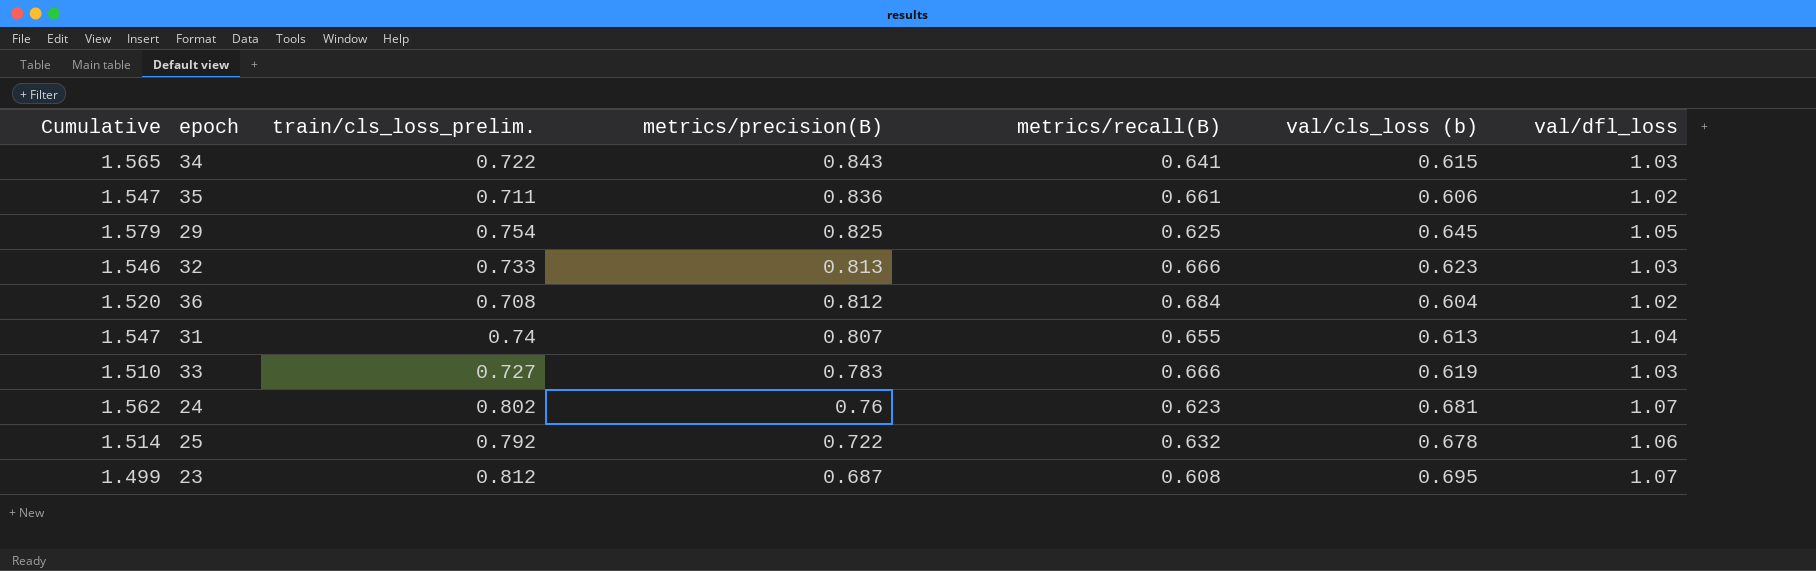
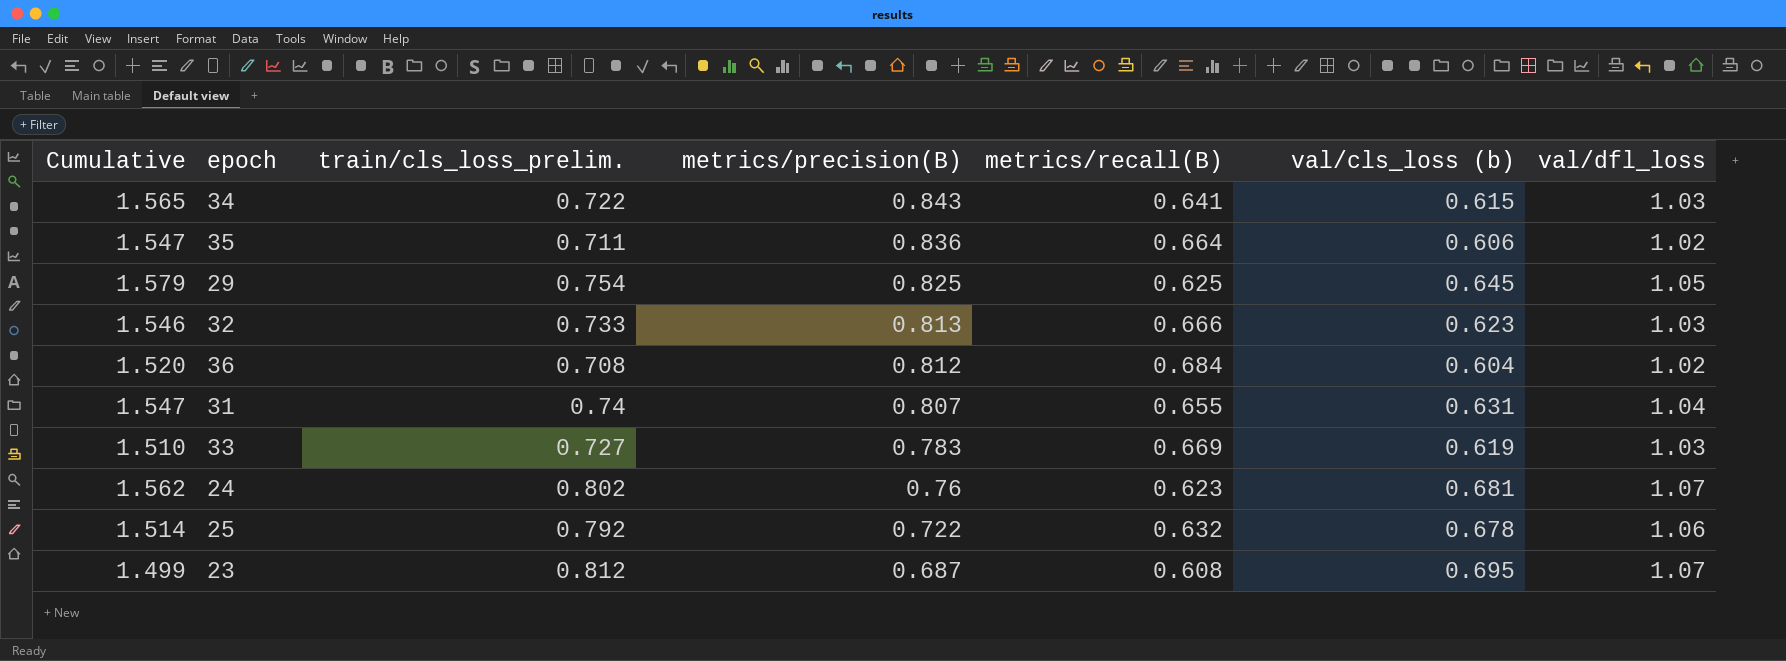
35 | metrics/recall(B): 0.661 -> 0.664
31 | val/cls_loss (b): 0.613 -> 0.631
33 | metrics/recall(B): 0.666 -> 0.669

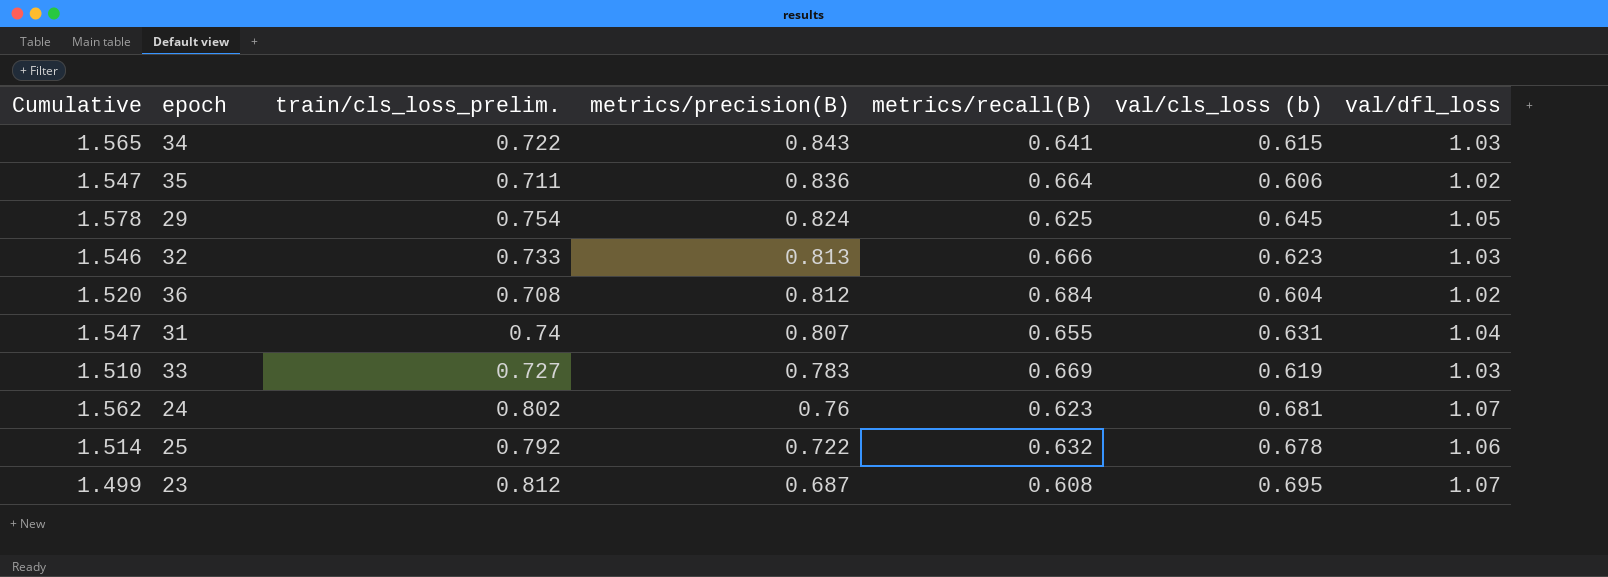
29 | Cumulative: 1.579 -> 1.578
29 | metrics/precision(B): 0.825 -> 0.824

